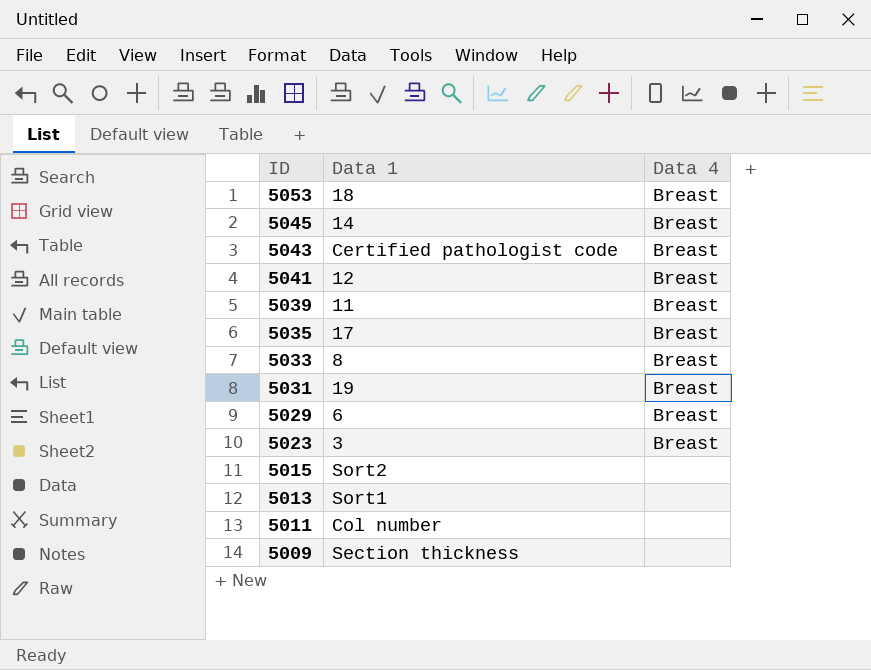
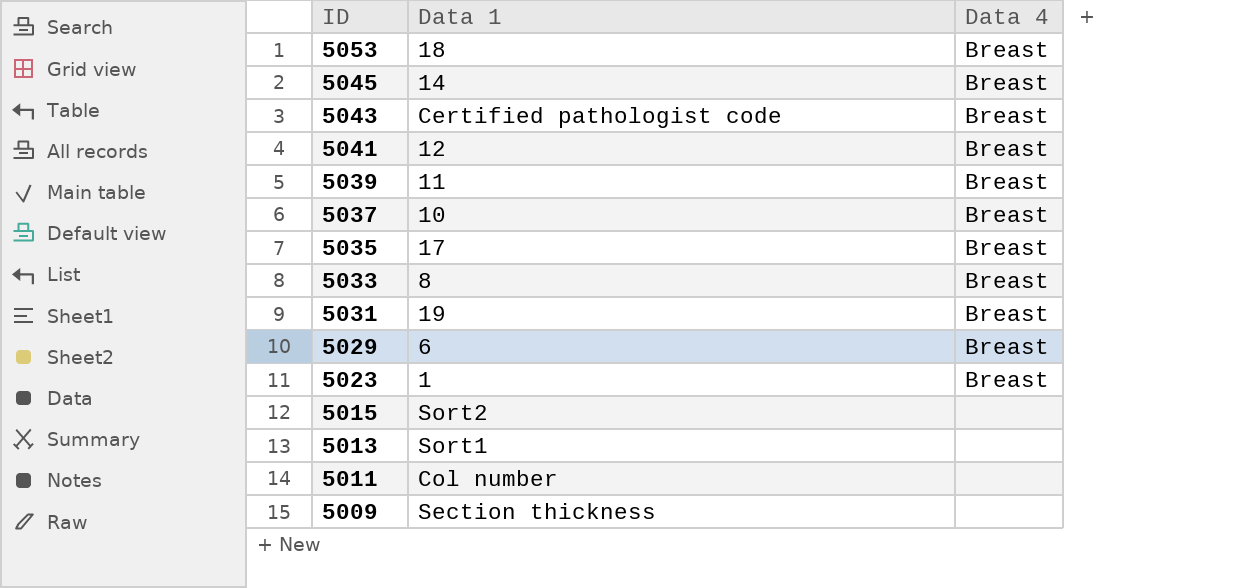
row 5037: none -> 10 | Breast
5023 | Data 1: 3 -> 1

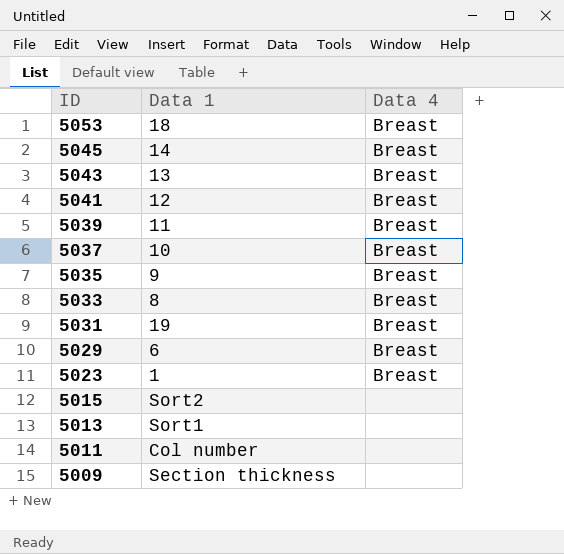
5043 | Data 1: Certified pathologist code -> 13
5035 | Data 1: 17 -> 9

